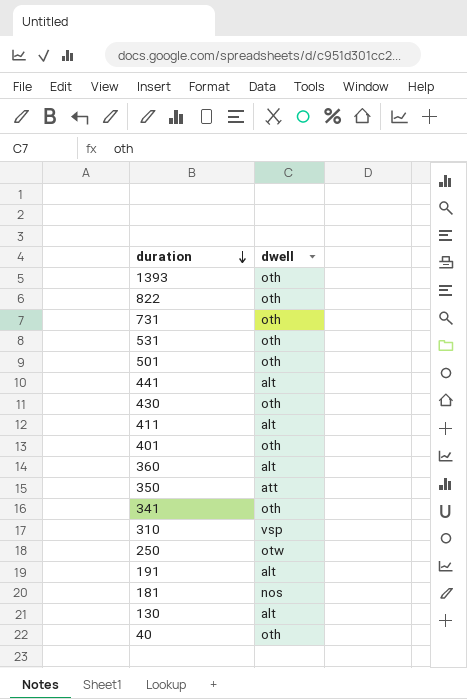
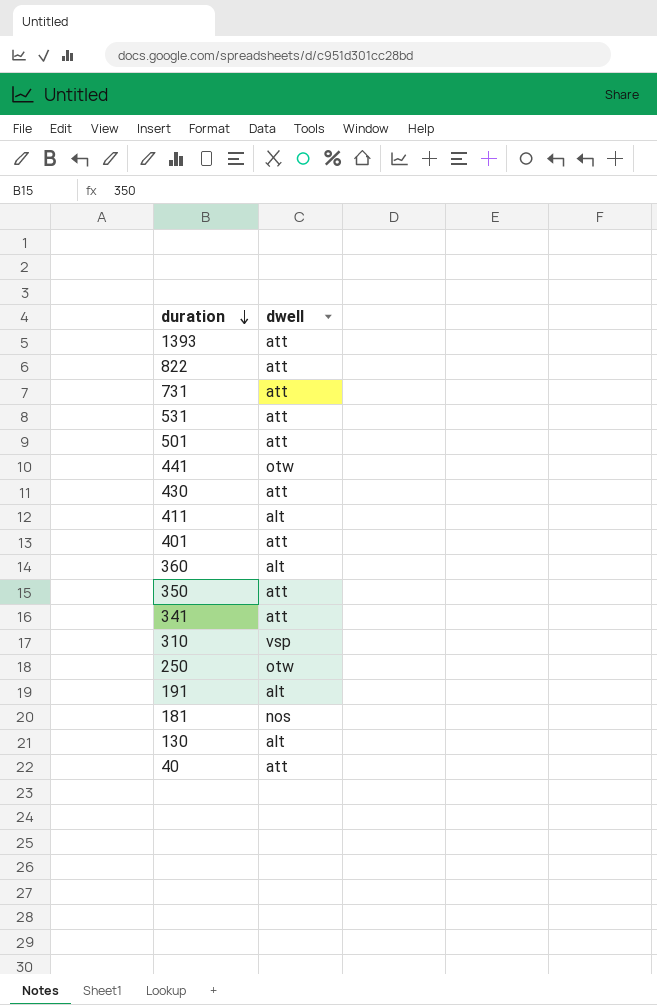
1393 | dwell: oth -> att
822 | dwell: oth -> att
731 | dwell: oth -> att
531 | dwell: oth -> att
501 | dwell: oth -> att
441 | dwell: alt -> otw
430 | dwell: oth -> att
401 | dwell: oth -> att
341 | dwell: oth -> att
40 | dwell: oth -> att

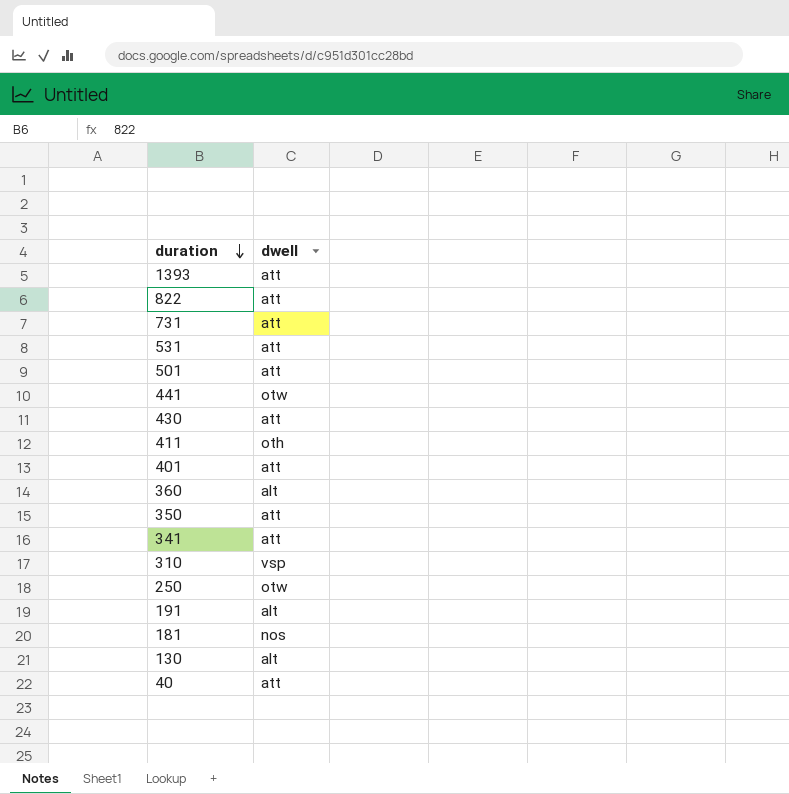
411 | dwell: alt -> oth

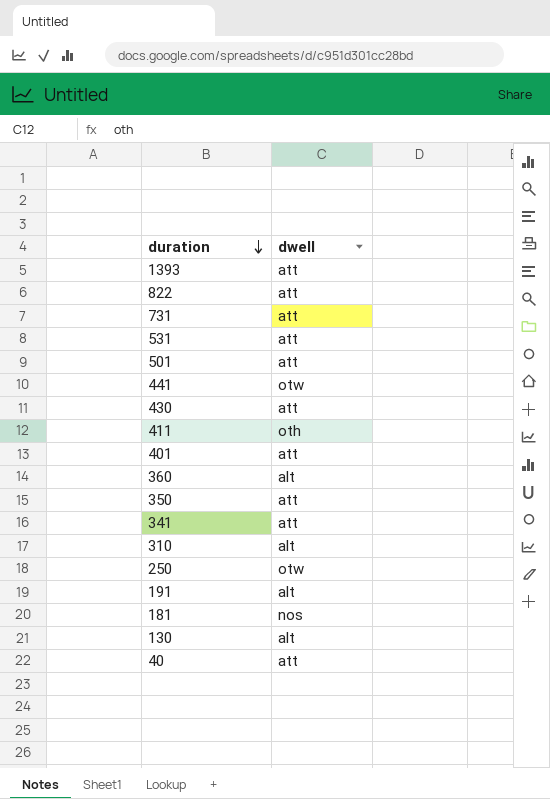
310 | dwell: vsp -> alt

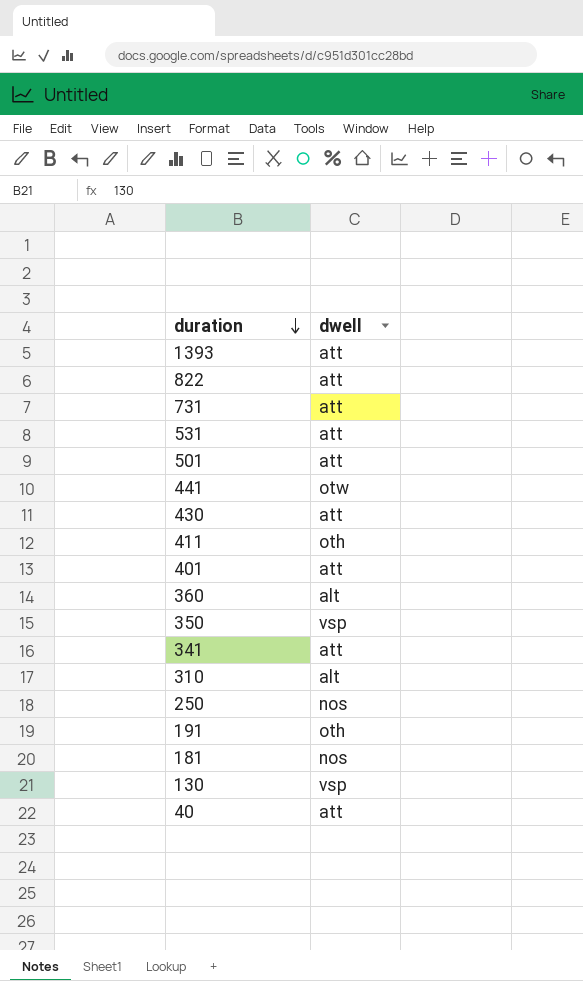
350 | dwell: att -> vsp
250 | dwell: otw -> nos
191 | dwell: alt -> oth
130 | dwell: alt -> vsp

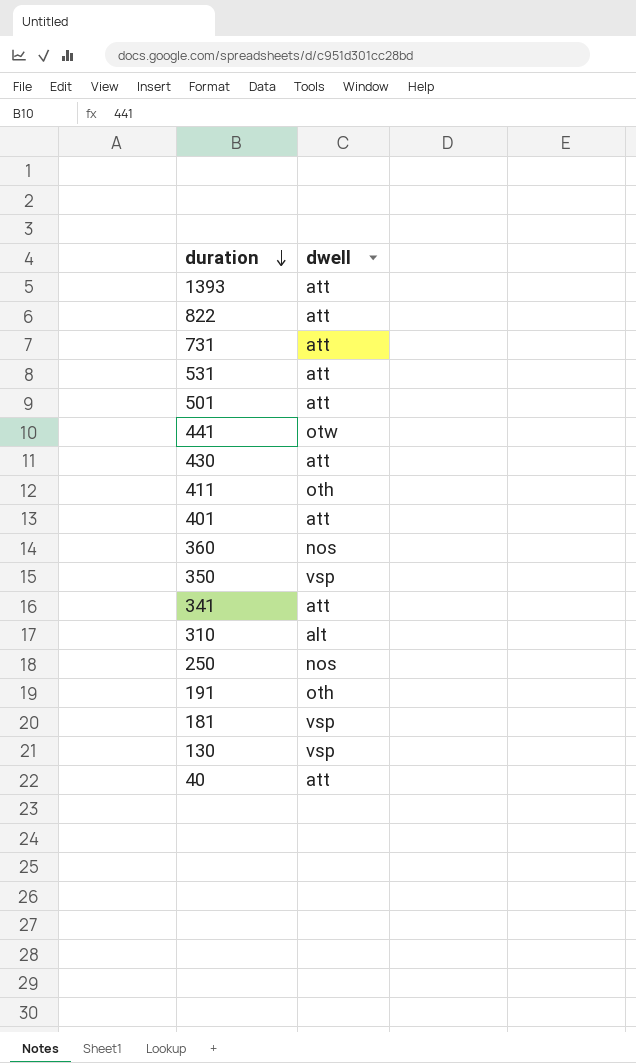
360 | dwell: alt -> nos
181 | dwell: nos -> vsp

